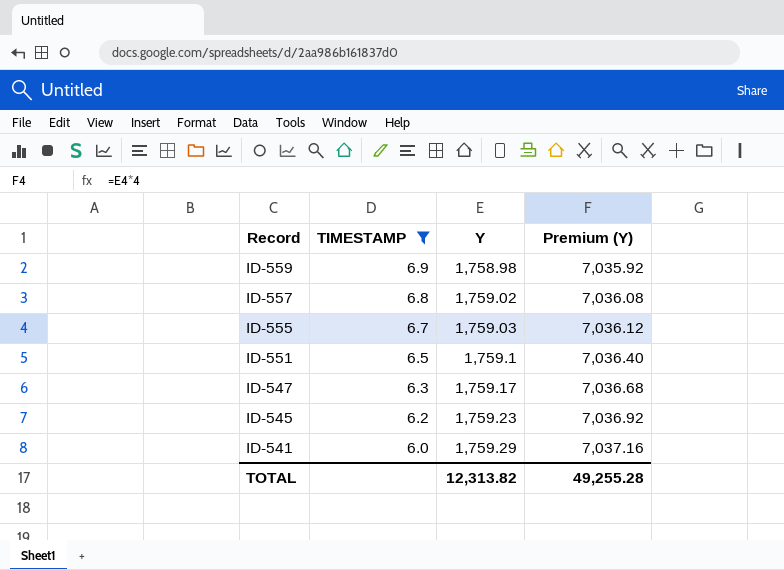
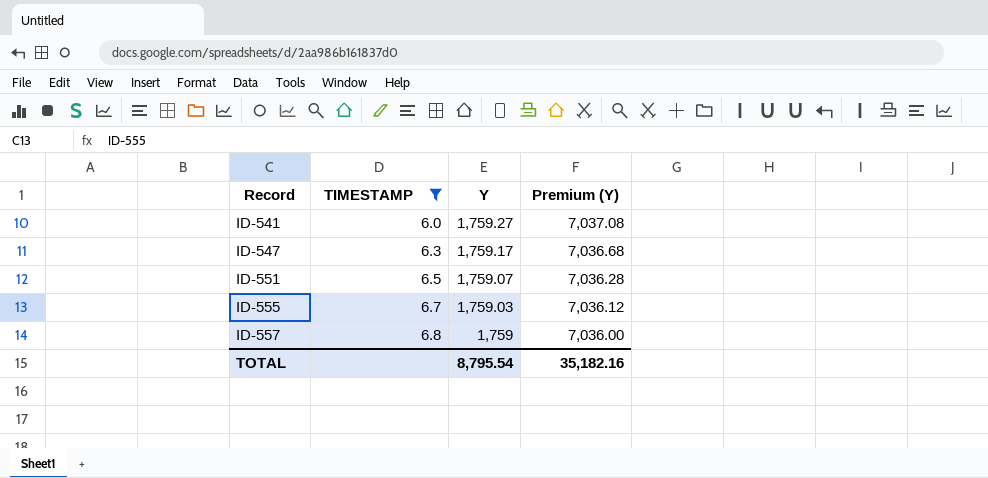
row order: Record descending -> Record ascending
row ID-559: 6.9 | 1,758.98 | 7,035.92 -> none
row ID-545: 6.2 | 1,759.23 | 7,036.92 -> none
ID-541 | Y: 1,759.29 -> 1,759.27
ID-541 | Premium (Y): 7,037.16 -> 7,037.08
ID-551 | Y: 1,759.1 -> 1,759.07
ID-551 | Premium (Y): 7,036.40 -> 7,036.28
ID-557 | Y: 1,759.02 -> 1,759
ID-557 | Premium (Y): 7,036.08 -> 7,036.00
TOTAL | Y: 12,313.82 -> 8,795.54
TOTAL | Premium (Y): 49,255.28 -> 35,182.16

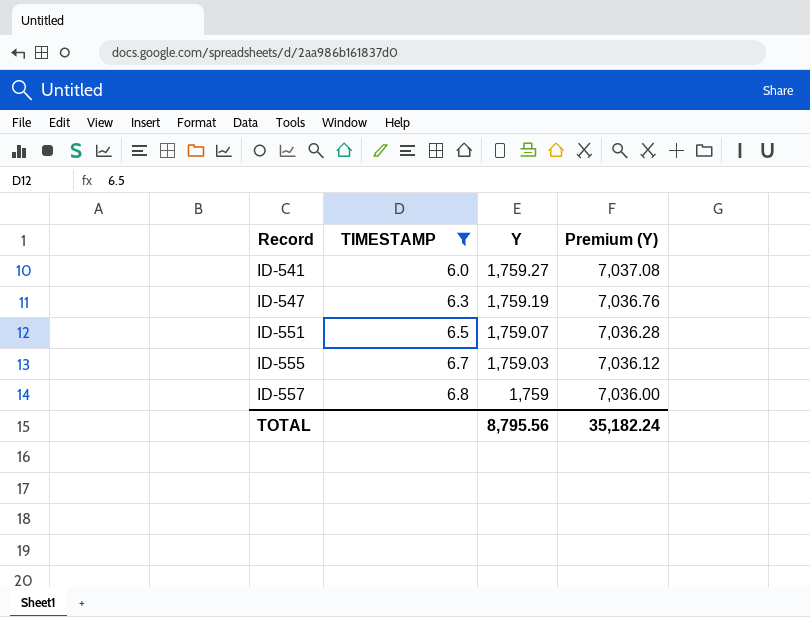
ID-547 | Y: 1,759.17 -> 1,759.19
ID-547 | Premium (Y): 7,036.68 -> 7,036.76
TOTAL | Y: 8,795.54 -> 8,795.56
TOTAL | Premium (Y): 35,182.16 -> 35,182.24

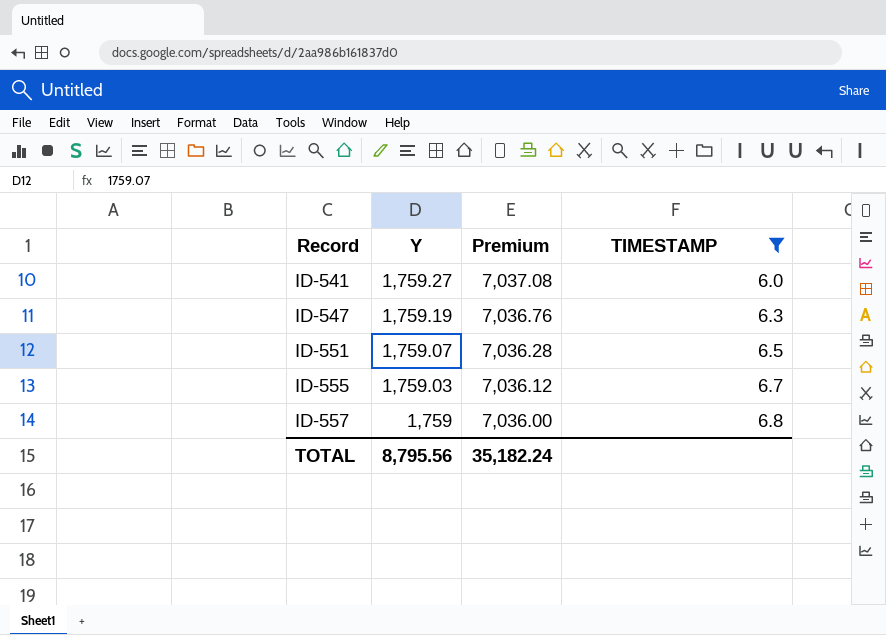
column name: Premium (Y) -> Premium
column TIMESTAMP | position: 2 -> 4

